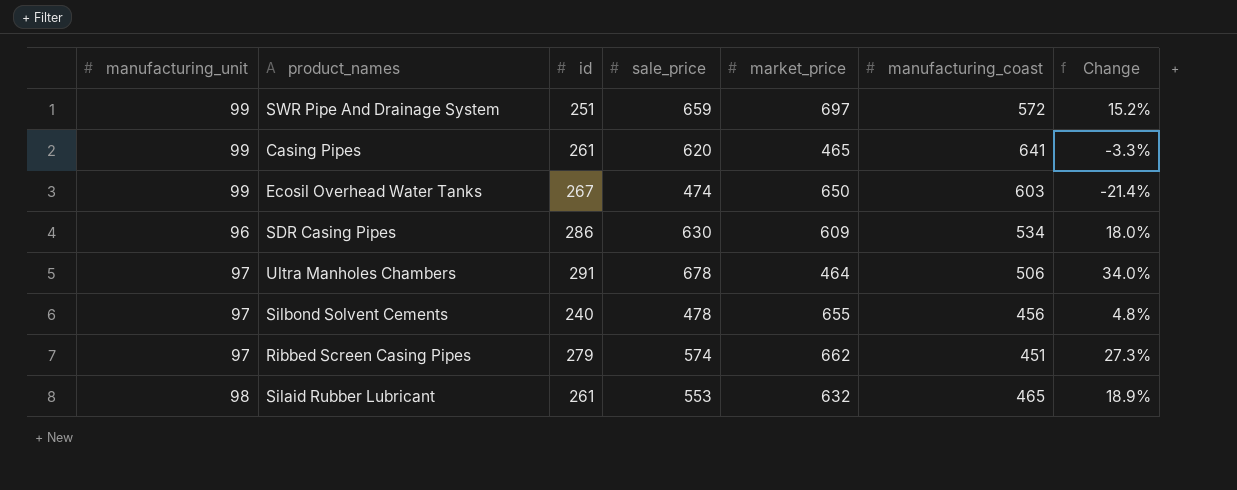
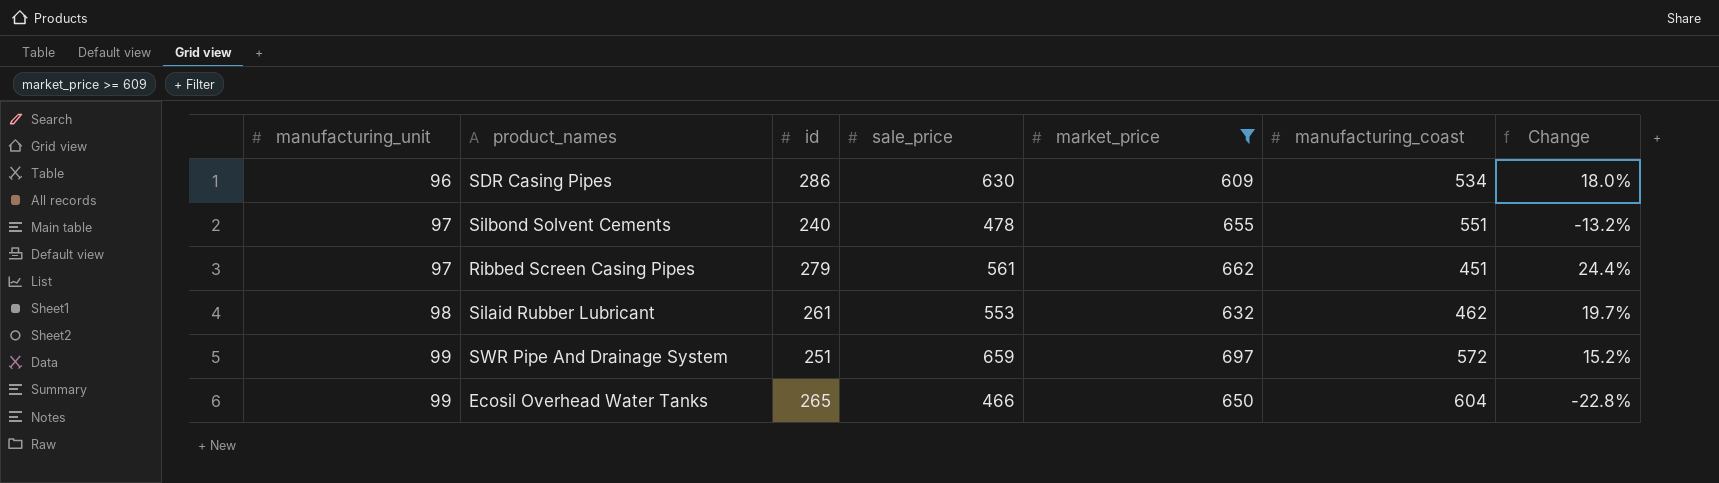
filter: none -> market_price >= 609
row order: none -> manufacturing_unit ascending
Silbond Solvent Cements | manufacturing_coast: 456 -> 551
Silbond Solvent Cements | Change: 4.8% -> -13.2%
Ribbed Screen Casing Pipes | sale_price: 574 -> 561
Ribbed Screen Casing Pipes | Change: 27.3% -> 24.4%
Silaid Rubber Lubricant | manufacturing_coast: 465 -> 462
Silaid Rubber Lubricant | Change: 18.9% -> 19.7%
Ecosil Overhead Water Tanks | id: 267 -> 265
Ecosil Overhead Water Tanks | sale_price: 474 -> 466
Ecosil Overhead Water Tanks | manufacturing_coast: 603 -> 604
Ecosil Overhead Water Tanks | Change: -21.4% -> -22.8%

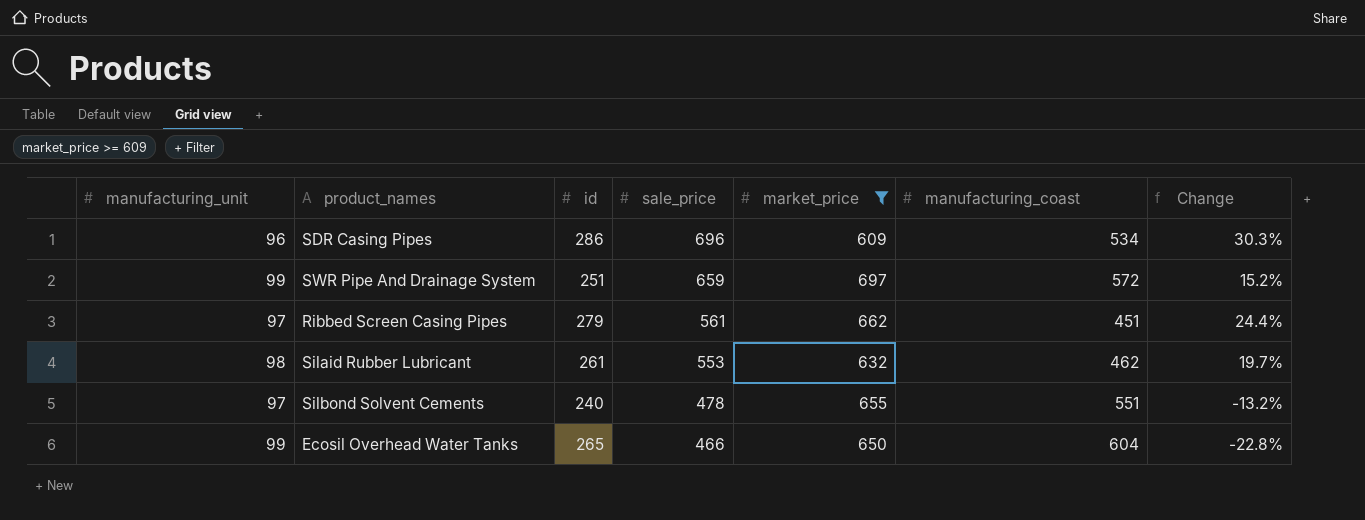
row order: manufacturing_unit ascending -> sale_price descending
SDR Casing Pipes | sale_price: 630 -> 696
SDR Casing Pipes | Change: 18.0% -> 30.3%

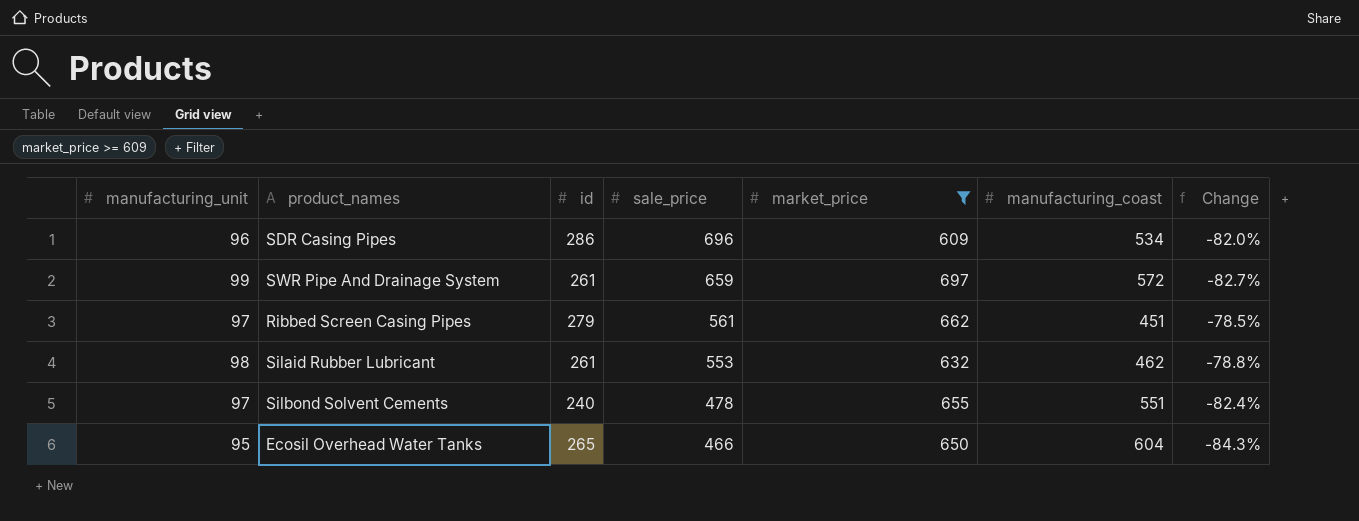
column Change | formula: ([sale_price] - [manufacturing_coast]) / [manufacturing_coast] -> ([manufacturing_unit] - [manufacturing_coast]) / [manufacturing_coast]
SWR Pipe And Drainage System | id: 251 -> 261
Ecosil Overhead Water Tanks | manufacturing_unit: 99 -> 95

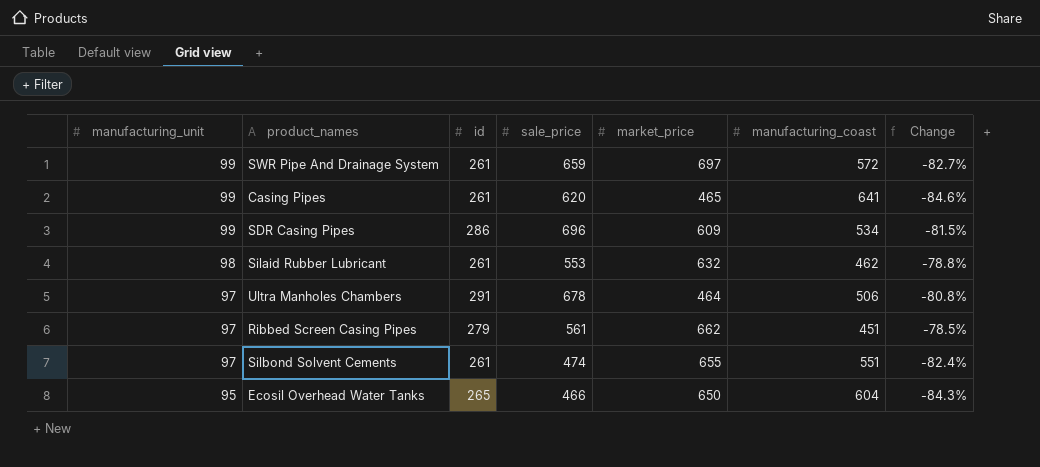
filter: market_price >= 609 -> none
row order: sale_price descending -> manufacturing_unit descending
SDR Casing Pipes | manufacturing_unit: 96 -> 99
SDR Casing Pipes | Change: -82.0% -> -81.5%
Silbond Solvent Cements | id: 240 -> 261
Silbond Solvent Cements | sale_price: 478 -> 474

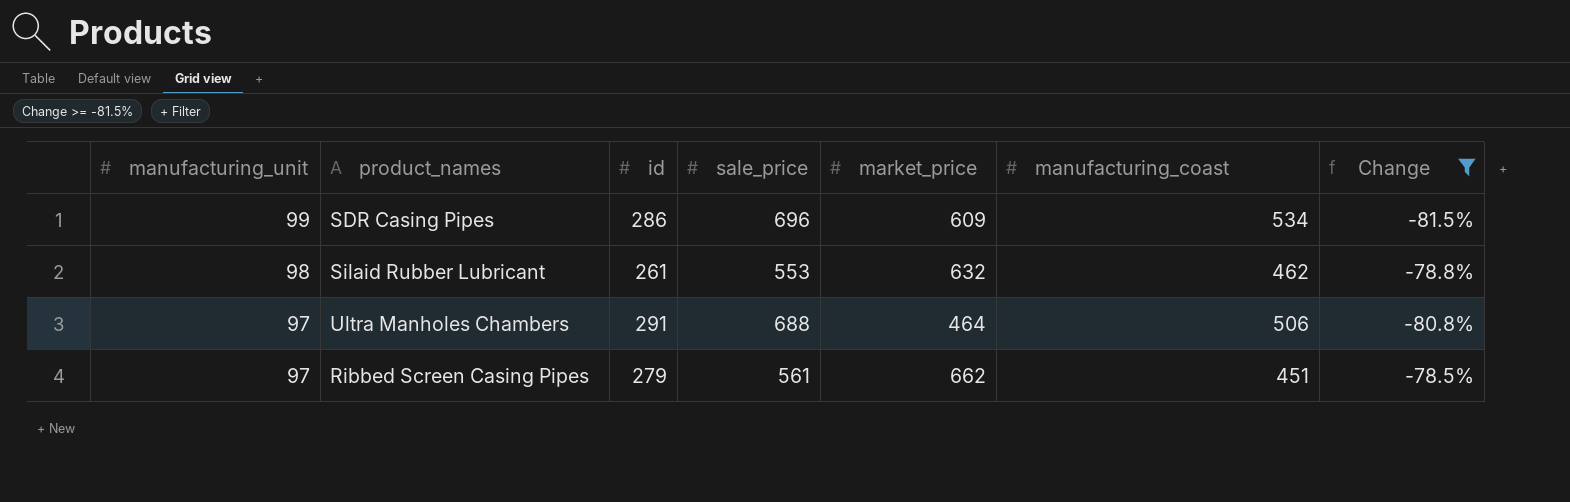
filter: none -> Change >= -81.5%
Ultra Manholes Chambers | sale_price: 678 -> 688

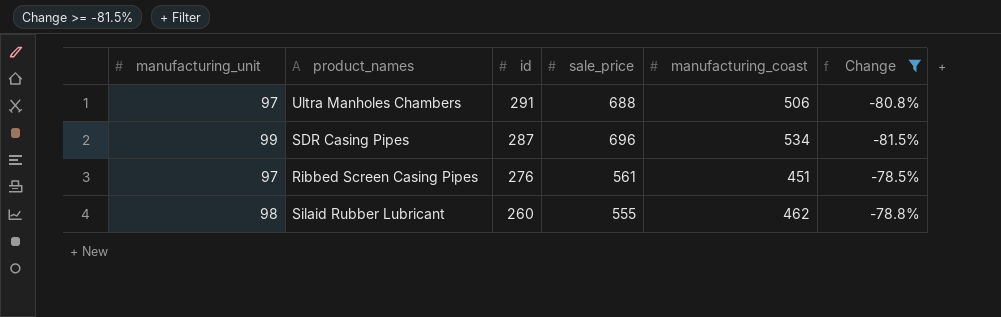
row order: manufacturing_unit descending -> id descending
column market_price | position: 5 -> none
SDR Casing Pipes | id: 286 -> 287
Ribbed Screen Casing Pipes | id: 279 -> 276
Silaid Rubber Lubricant | id: 261 -> 260
Silaid Rubber Lubricant | sale_price: 553 -> 555

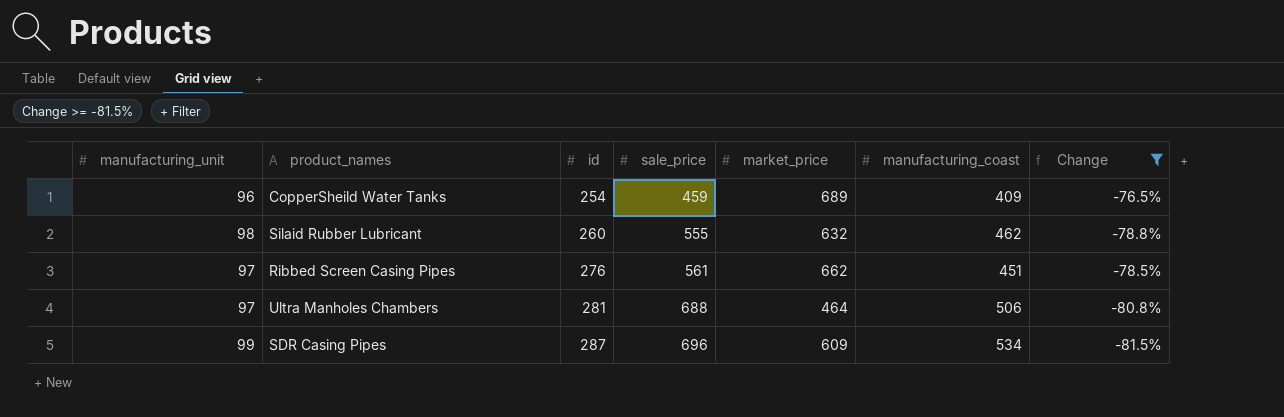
row order: id descending -> id ascending
column market_price | position: none -> 5
row CopperSheild Water Tanks: none -> 96 | 254 | 459 | 689 | 409 | -76.5%
Ultra Manholes Chambers | id: 291 -> 281

